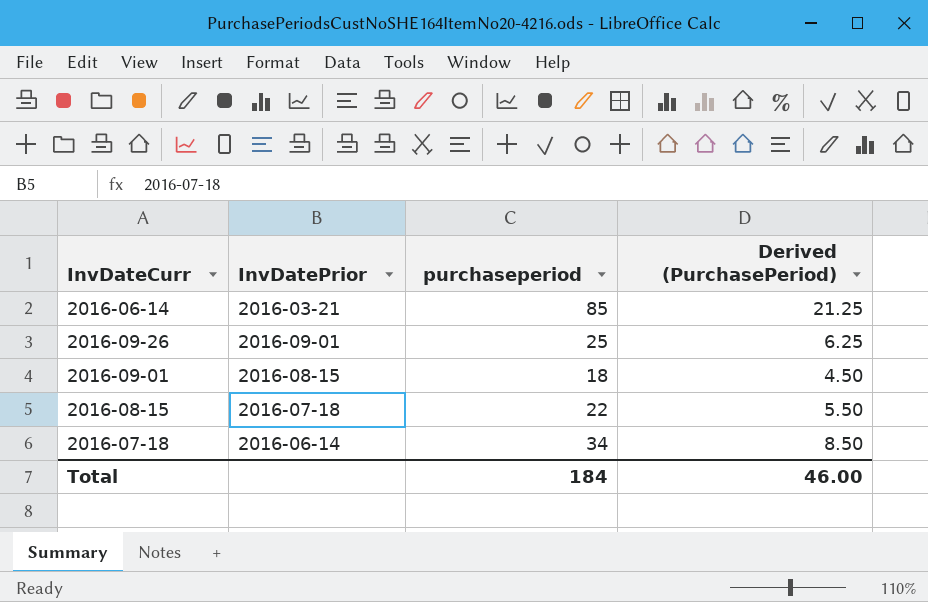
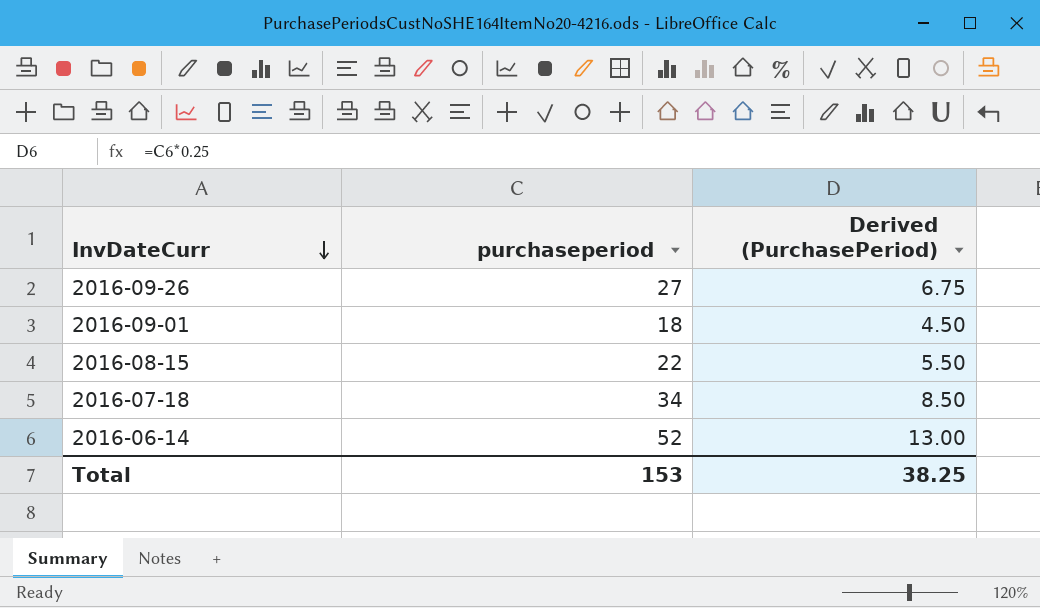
row order: none -> InvDateCurr descending
column InvDatePrior | position: 2 -> none
2016-09-26 | purchaseperiod: 25 -> 27
2016-09-26 | Derived (PurchasePeriod): 6.25 -> 6.75
2016-06-14 | purchaseperiod: 85 -> 52
2016-06-14 | Derived (PurchasePeriod): 21.25 -> 13.00
Total | purchaseperiod: 184 -> 153
Total | Derived (PurchasePeriod): 46.00 -> 38.25

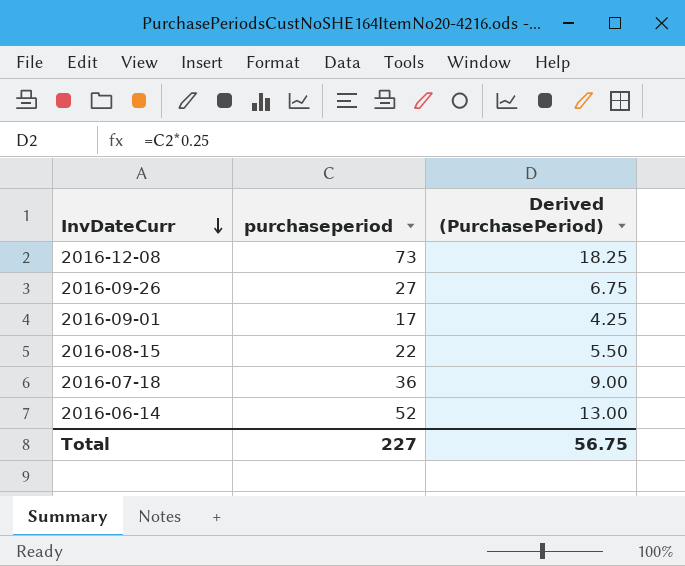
row 2016-12-08: none -> 73 | 18.25
2016-09-01 | purchaseperiod: 18 -> 17
2016-09-01 | Derived (PurchasePeriod): 4.50 -> 4.25
2016-07-18 | purchaseperiod: 34 -> 36
2016-07-18 | Derived (PurchasePeriod): 8.50 -> 9.00
Total | purchaseperiod: 153 -> 227
Total | Derived (PurchasePeriod): 38.25 -> 56.75

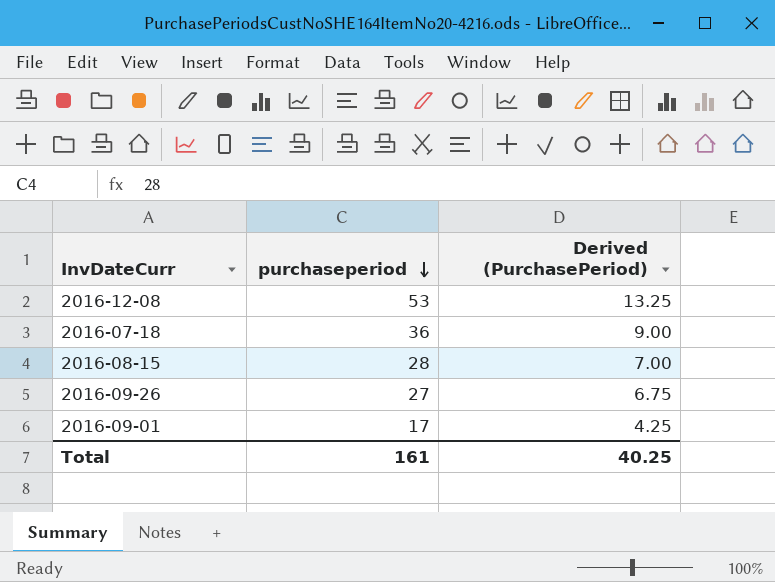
row order: InvDateCurr descending -> purchaseperiod descending
row 2016-06-14: 52 | 13.00 -> none
2016-12-08 | purchaseperiod: 73 -> 53
2016-12-08 | Derived (PurchasePeriod): 18.25 -> 13.25
2016-08-15 | purchaseperiod: 22 -> 28
2016-08-15 | Derived (PurchasePeriod): 5.50 -> 7.00
Total | purchaseperiod: 227 -> 161
Total | Derived (PurchasePeriod): 56.75 -> 40.25

